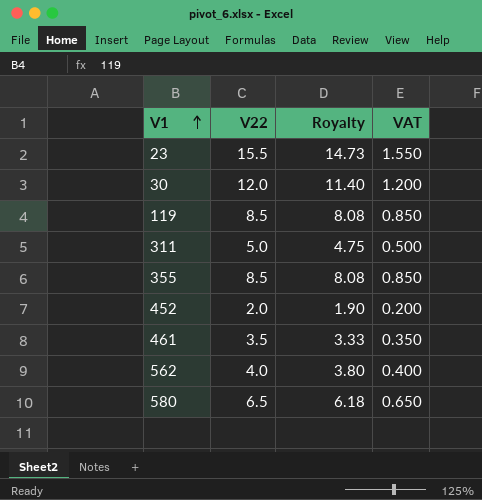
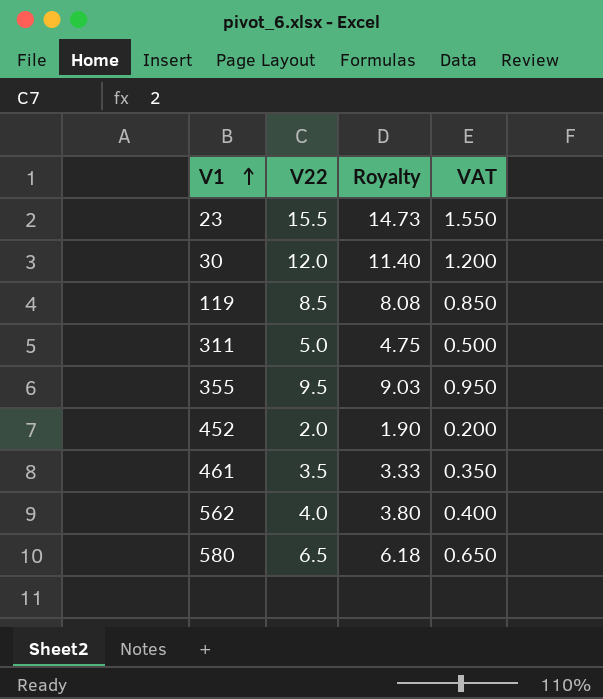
355 | V22: 8.5 -> 9.5
355 | Royalty: 8.08 -> 9.03
355 | VAT: 0.850 -> 0.950

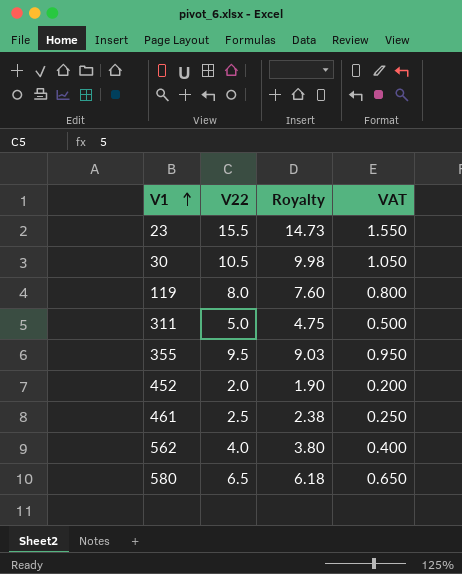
30 | V22: 12.0 -> 10.5
30 | Royalty: 11.40 -> 9.98
30 | VAT: 1.200 -> 1.050
119 | V22: 8.5 -> 8.0
119 | Royalty: 8.08 -> 7.60
119 | VAT: 0.850 -> 0.800
461 | V22: 3.5 -> 2.5
461 | Royalty: 3.33 -> 2.38
461 | VAT: 0.350 -> 0.250

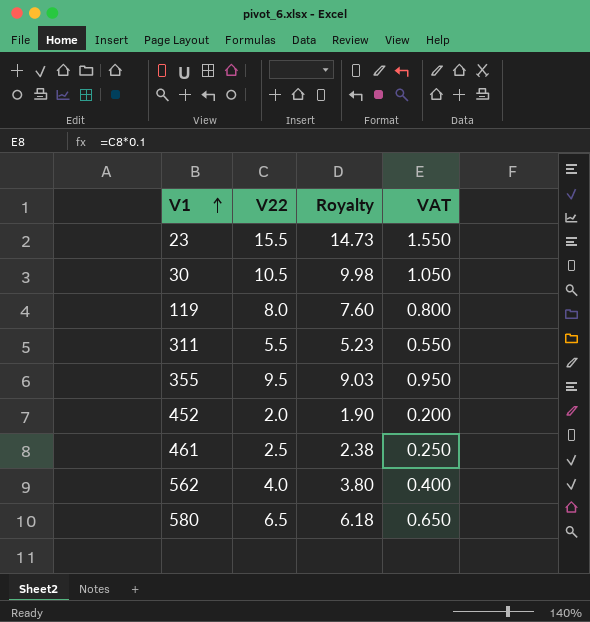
311 | V22: 5.0 -> 5.5
311 | Royalty: 4.75 -> 5.23
311 | VAT: 0.500 -> 0.550

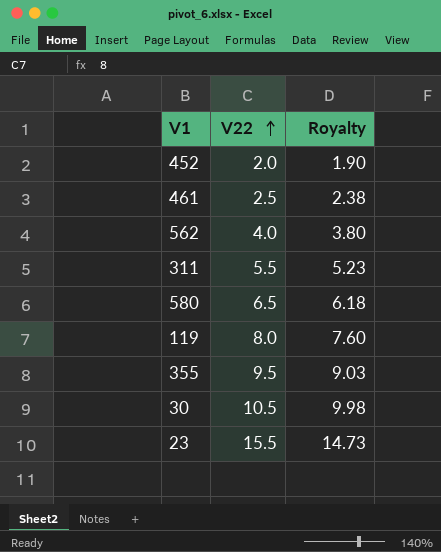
row order: V1 ascending -> V22 ascending
column VAT | formula: [V22] * 0.1 -> none

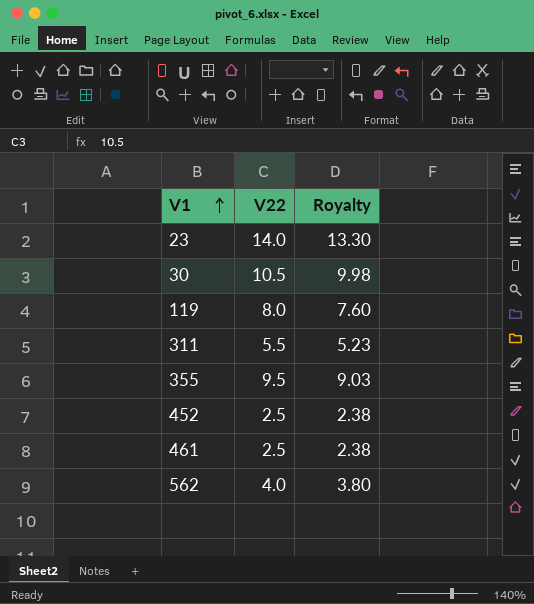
row order: V22 ascending -> V1 ascending
row 580: 6.5 | 6.18 -> none
23 | V22: 15.5 -> 14.0
23 | Royalty: 14.73 -> 13.30
452 | V22: 2.0 -> 2.5
452 | Royalty: 1.90 -> 2.38

